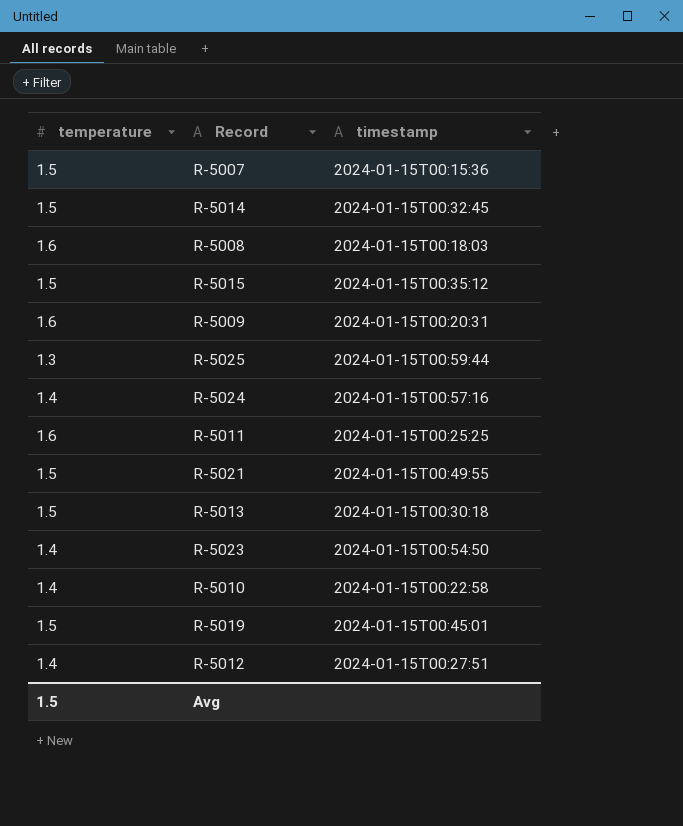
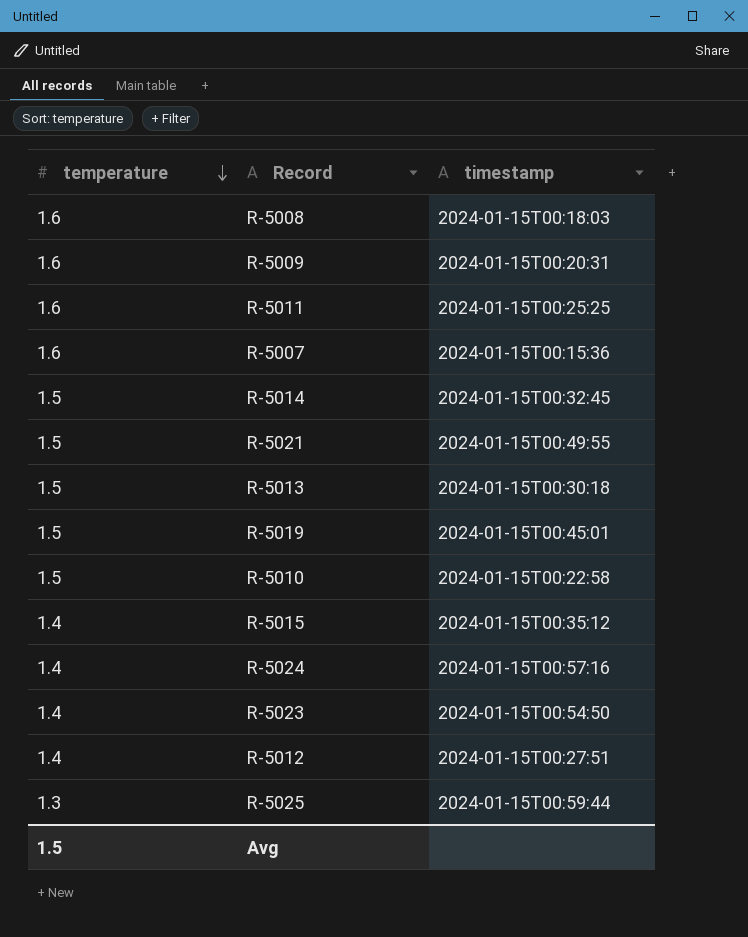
row order: none -> temperature descending
R-5007 | temperature: 1.5 -> 1.6
R-5010 | temperature: 1.4 -> 1.5
R-5015 | temperature: 1.5 -> 1.4

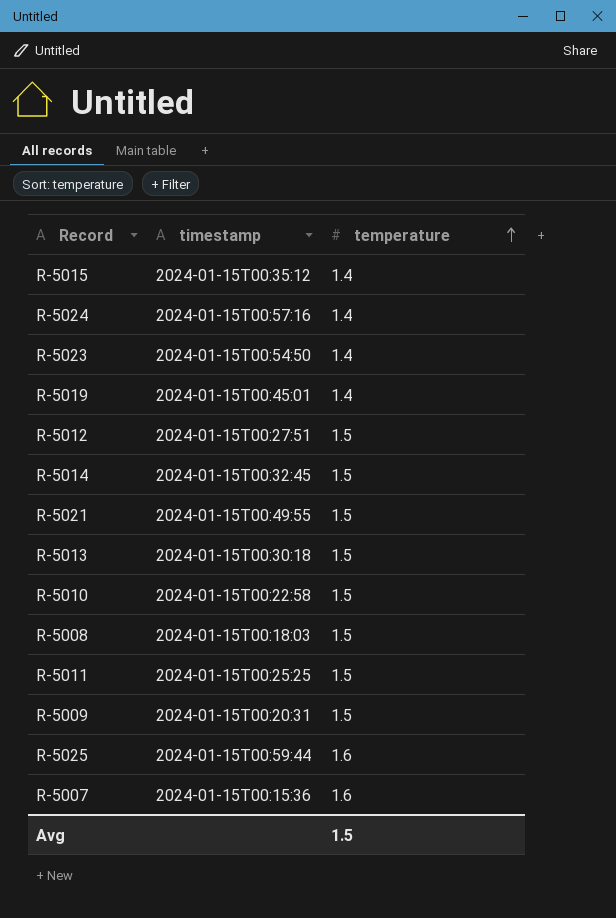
row order: temperature descending -> temperature ascending
column temperature | position: 1 -> 3
R-5019 | temperature: 1.5 -> 1.4
R-5012 | temperature: 1.4 -> 1.5
R-5008 | temperature: 1.6 -> 1.5
R-5011 | temperature: 1.6 -> 1.5
R-5009 | temperature: 1.6 -> 1.5
R-5025 | temperature: 1.3 -> 1.6

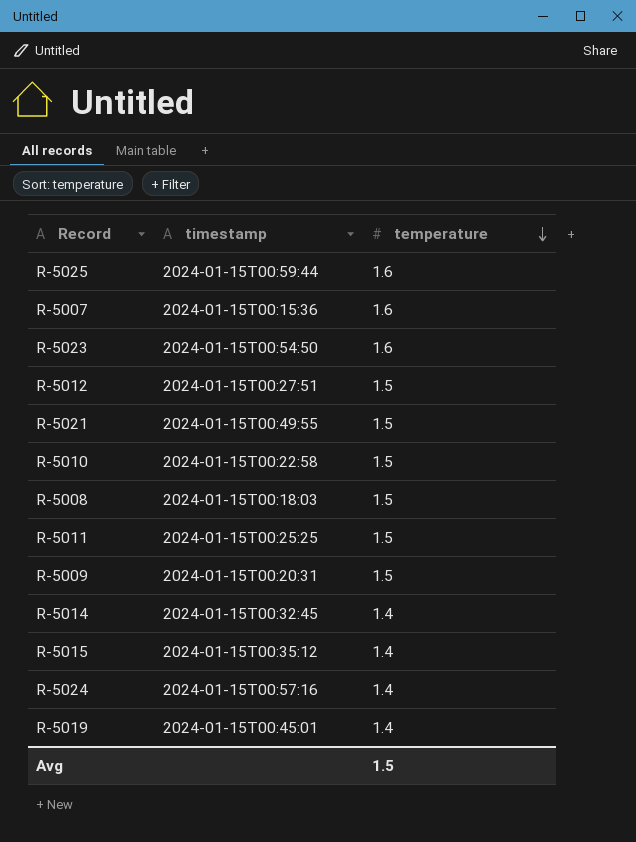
row order: temperature ascending -> temperature descending
row R-5013: 2024-01-15T00:30:18 | 1.5 -> none
R-5023 | temperature: 1.4 -> 1.6
R-5014 | temperature: 1.5 -> 1.4

